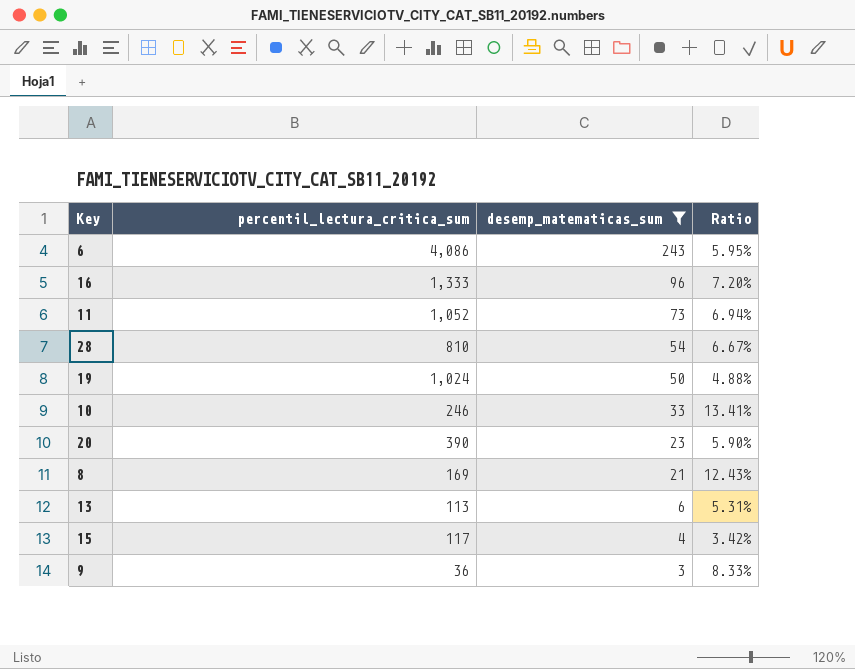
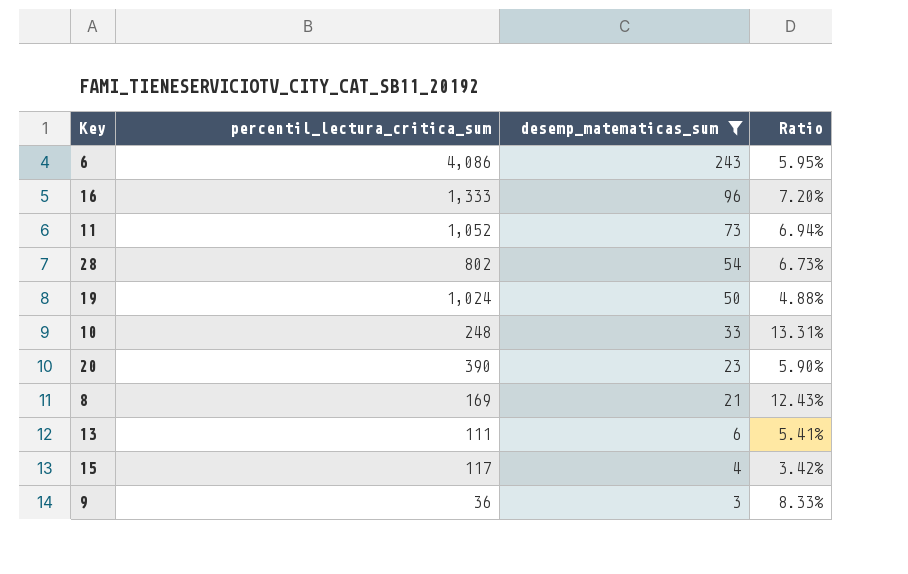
28 | percentil_lectura_critica_sum: 810 -> 802
28 | Ratio: 6.67% -> 6.73%
10 | percentil_lectura_critica_sum: 246 -> 248
10 | Ratio: 13.41% -> 13.31%
13 | percentil_lectura_critica_sum: 113 -> 111
13 | Ratio: 5.31% -> 5.41%

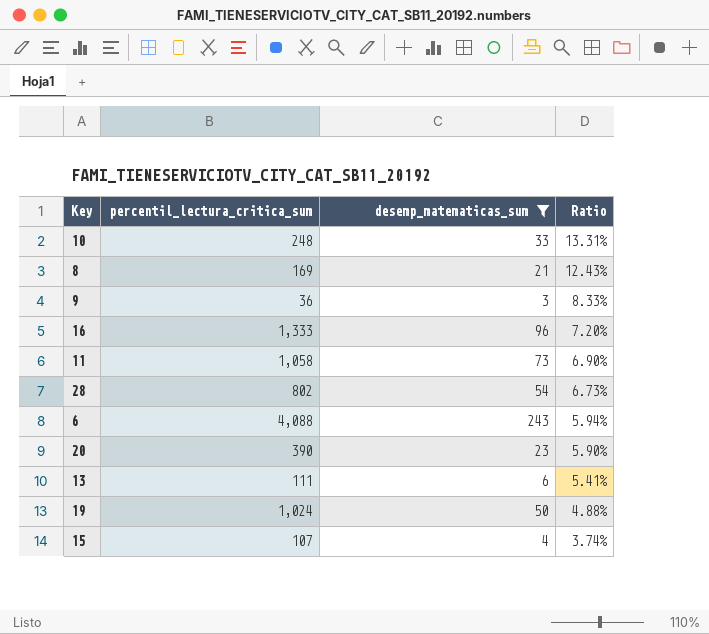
row order: desemp_matematicas_sum descending -> Ratio descending
11 | percentil_lectura_critica_sum: 1,052 -> 1,058
11 | Ratio: 6.94% -> 6.90%
6 | percentil_lectura_critica_sum: 4,086 -> 4,088
6 | Ratio: 5.95% -> 5.94%
15 | percentil_lectura_critica_sum: 117 -> 107
15 | Ratio: 3.42% -> 3.74%

